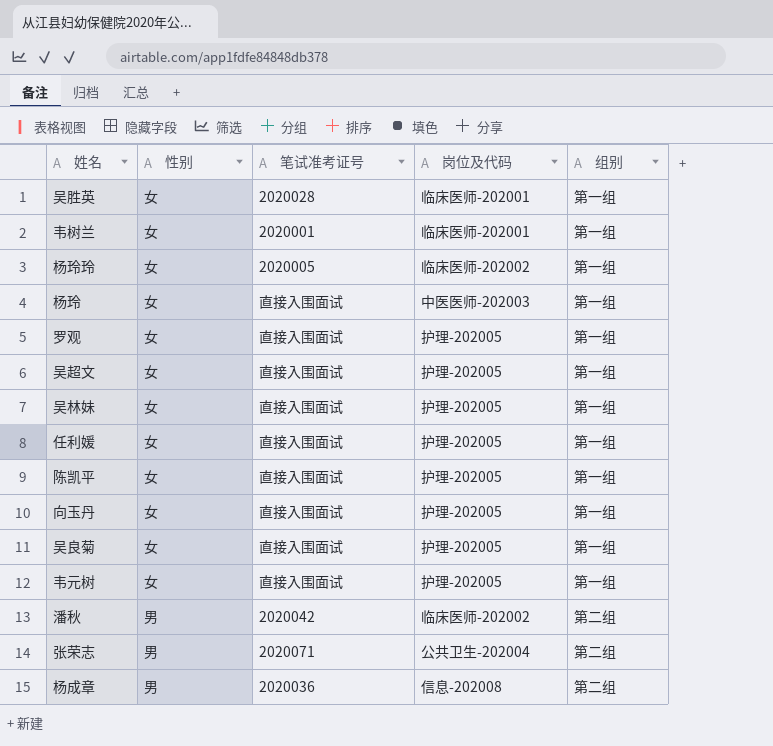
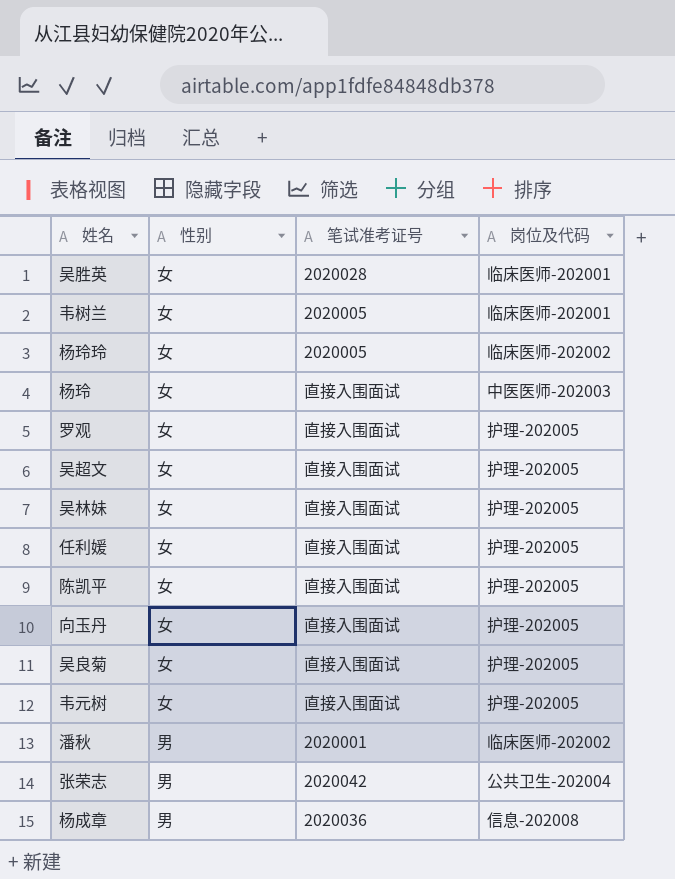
column 组别 | position: 5 -> none
韦树兰 | 笔试准考证号: 2020001 -> 2020005
潘秋 | 笔试准考证号: 2020042 -> 2020001
张荣志 | 笔试准考证号: 2020071 -> 2020042

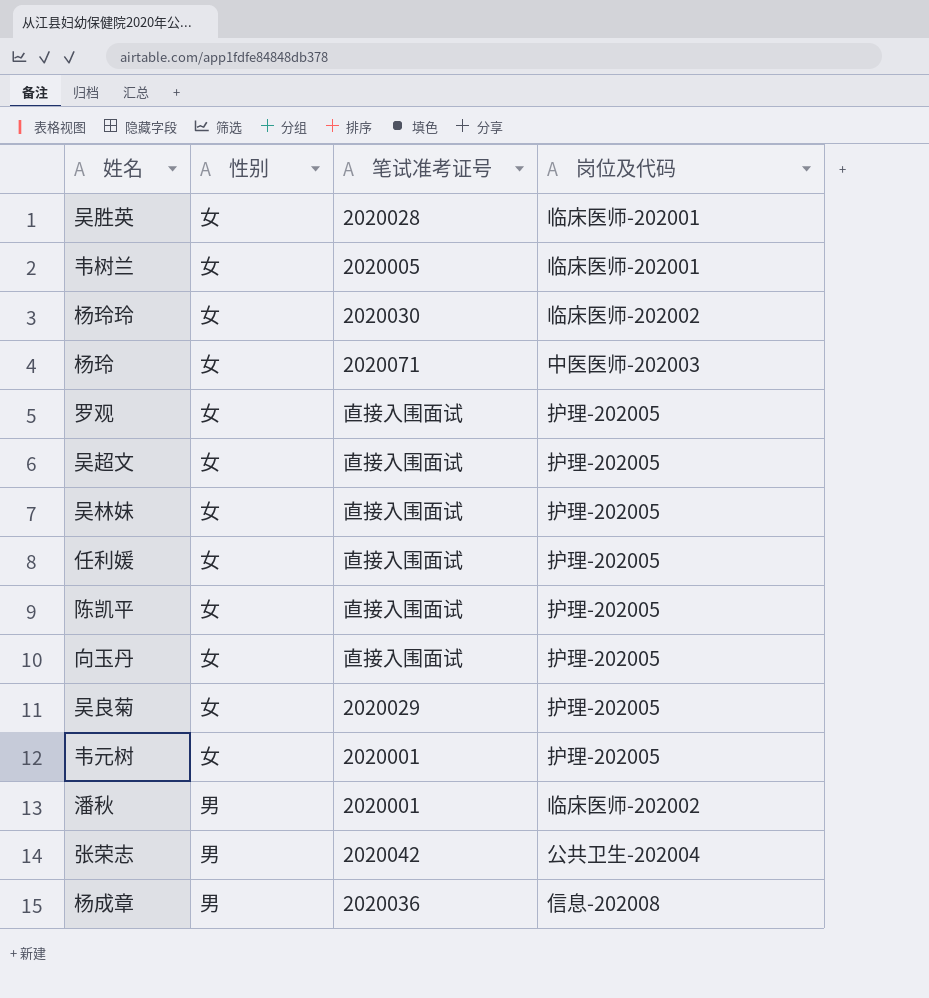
杨玲玲 | 笔试准考证号: 2020005 -> 2020030
杨玲 | 笔试准考证号: 直接入围面试 -> 2020071
吴良菊 | 笔试准考证号: 直接入围面试 -> 2020029
韦元树 | 笔试准考证号: 直接入围面试 -> 2020001

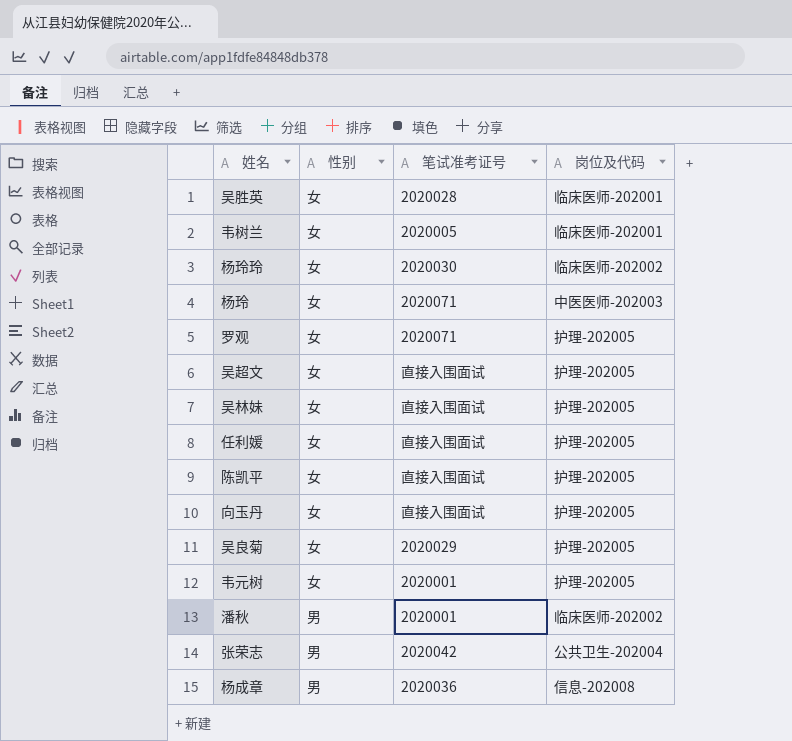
罗观 | 笔试准考证号: 直接入围面试 -> 2020071

